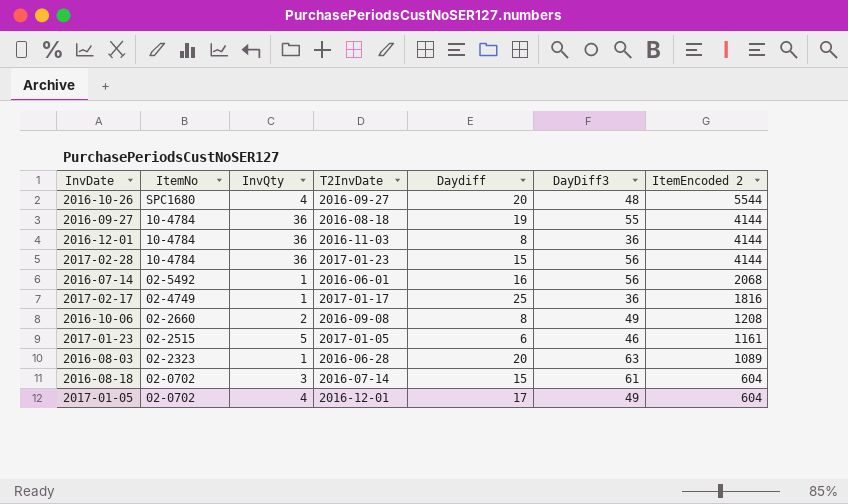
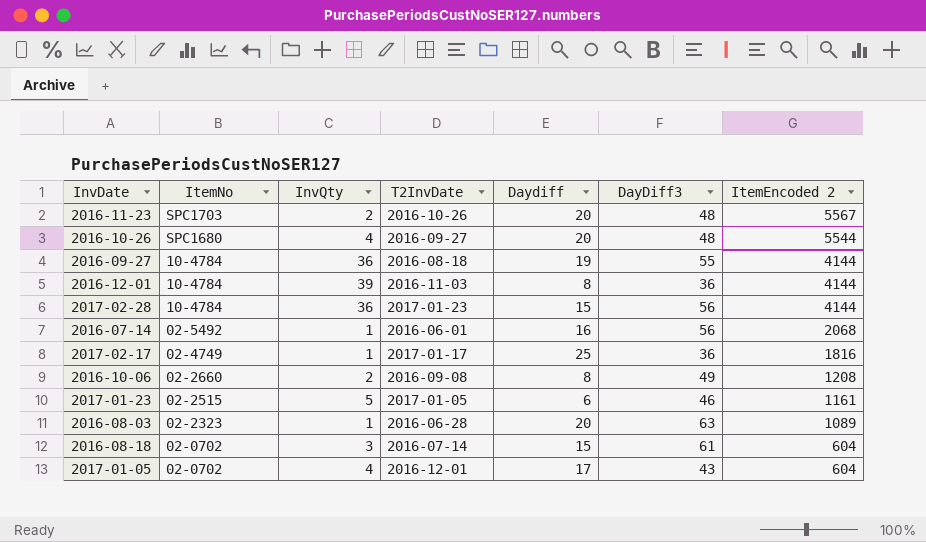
row 2016-11-23: none -> SPC1703 | 2 | 2016-10-26 | 20 | 48 | 5567
2016-12-01 | InvQty: 36 -> 39
2017-01-05 | DayDiff3: 49 -> 43

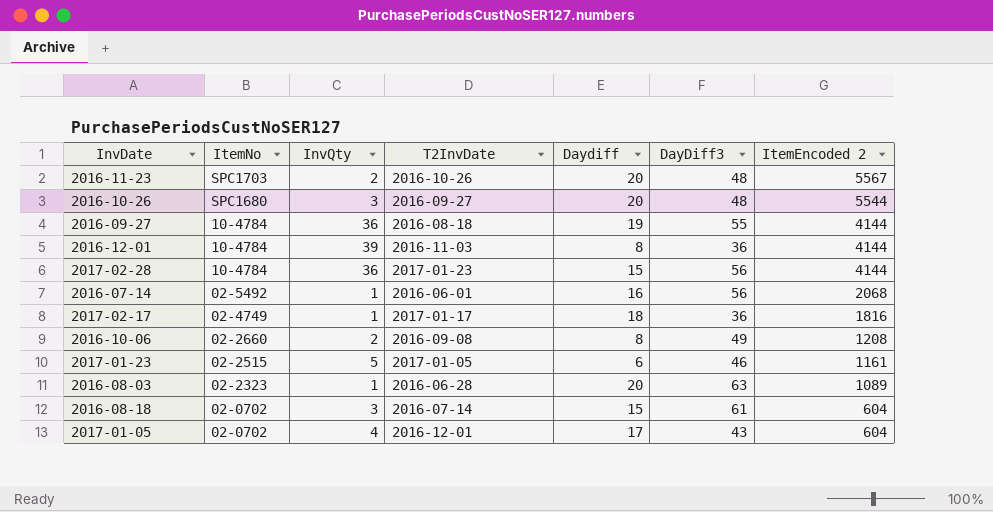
2016-10-26 | InvQty: 4 -> 3
2017-02-17 | Daydiff: 25 -> 18

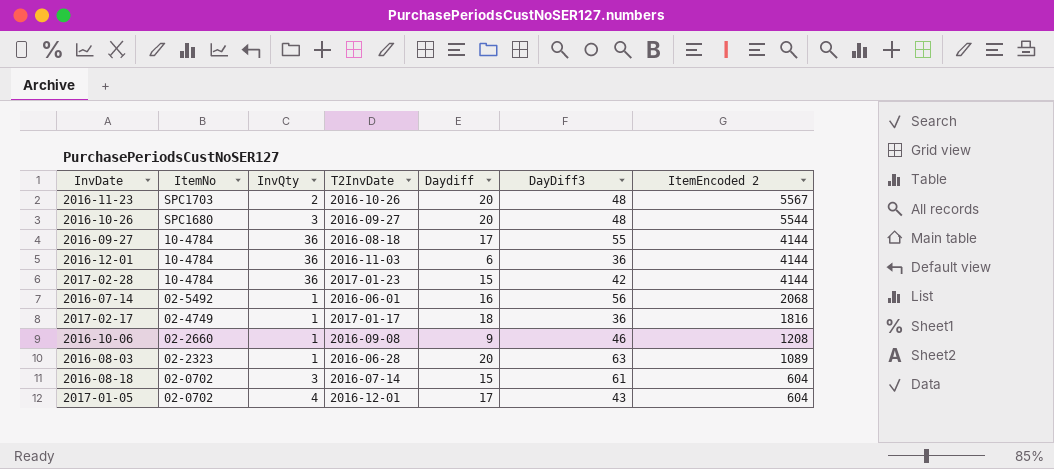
row 2017-01-23: 02-2515 | 5 | 2017-01-05 | 6 | 46 | 1161 -> none
2016-09-27 | Daydiff: 19 -> 17
2016-12-01 | InvQty: 39 -> 36
2016-12-01 | Daydiff: 8 -> 6
2017-02-28 | DayDiff3: 56 -> 42
2016-10-06 | InvQty: 2 -> 1
2016-10-06 | Daydiff: 8 -> 9
2016-10-06 | DayDiff3: 49 -> 46

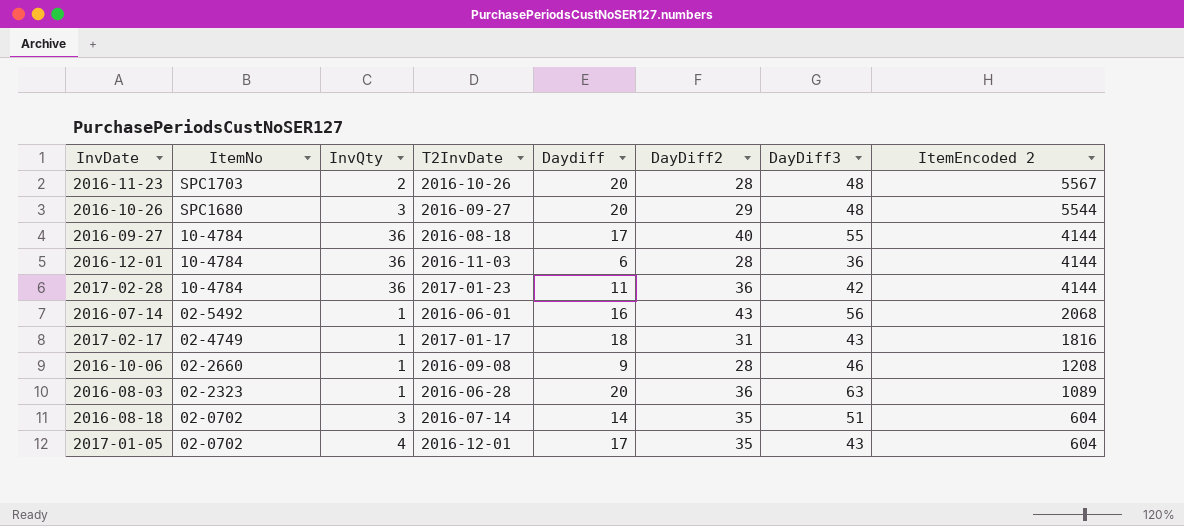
column DayDiff2 | position: none -> 6
2017-02-28 | Daydiff: 15 -> 11
2017-02-17 | DayDiff3: 36 -> 43
2016-08-18 | Daydiff: 15 -> 14
2016-08-18 | DayDiff3: 61 -> 51

